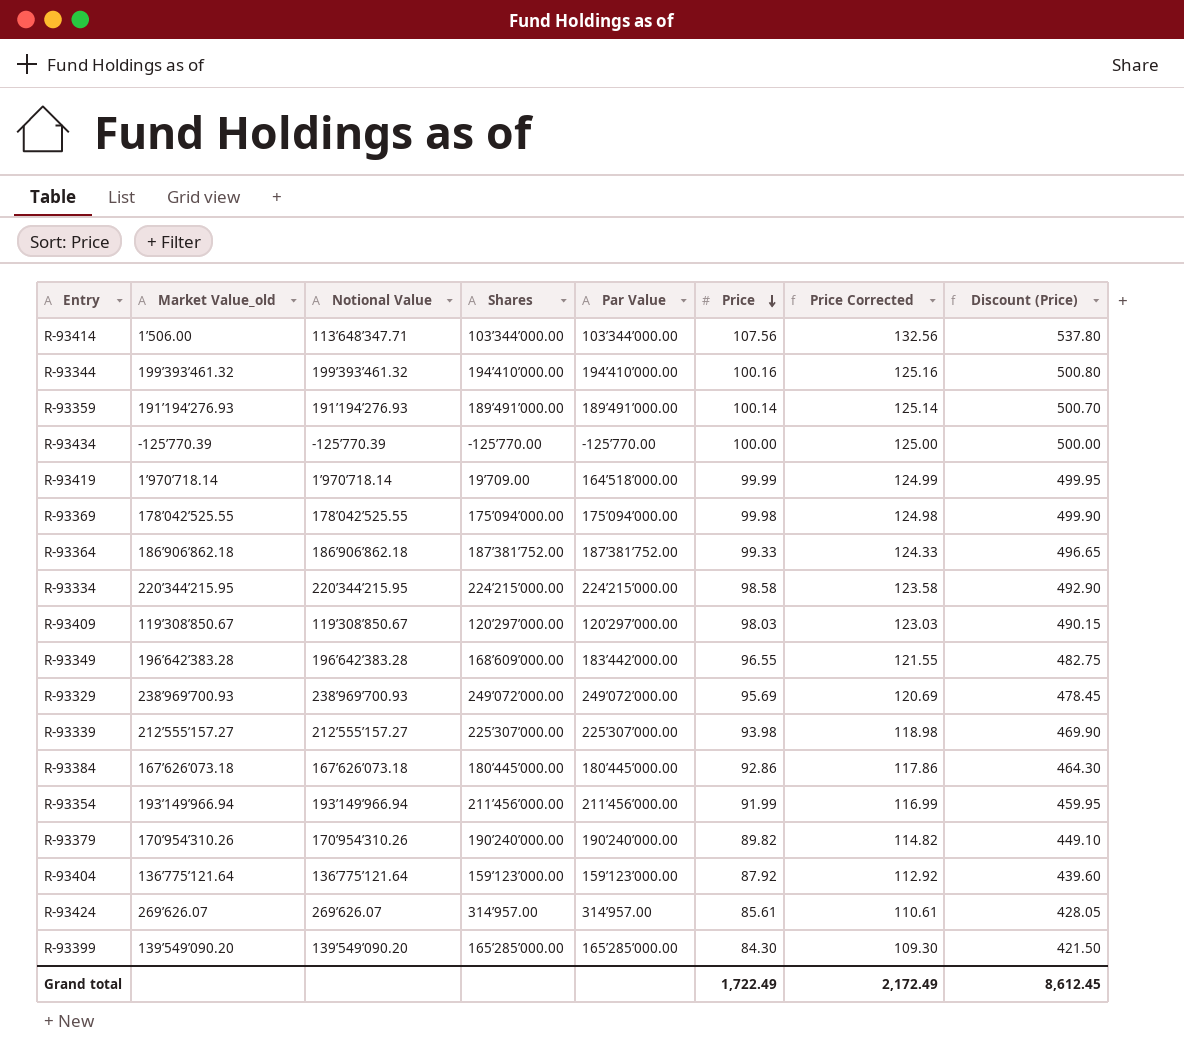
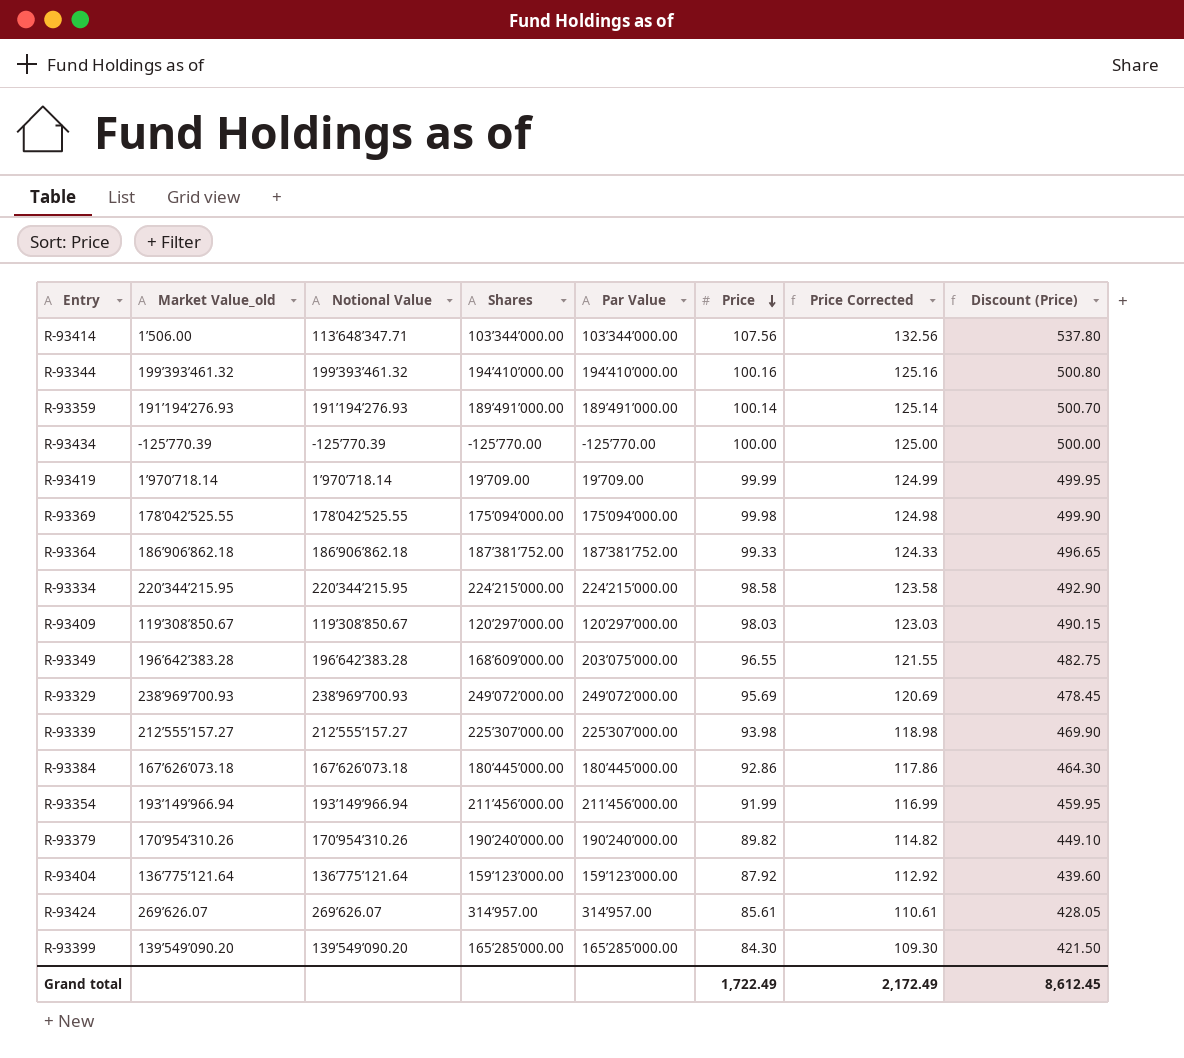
R-93419 | Par Value: 164’518’000.00 -> 19’709.00
R-93349 | Par Value: 183’442’000.00 -> 203’075’000.00

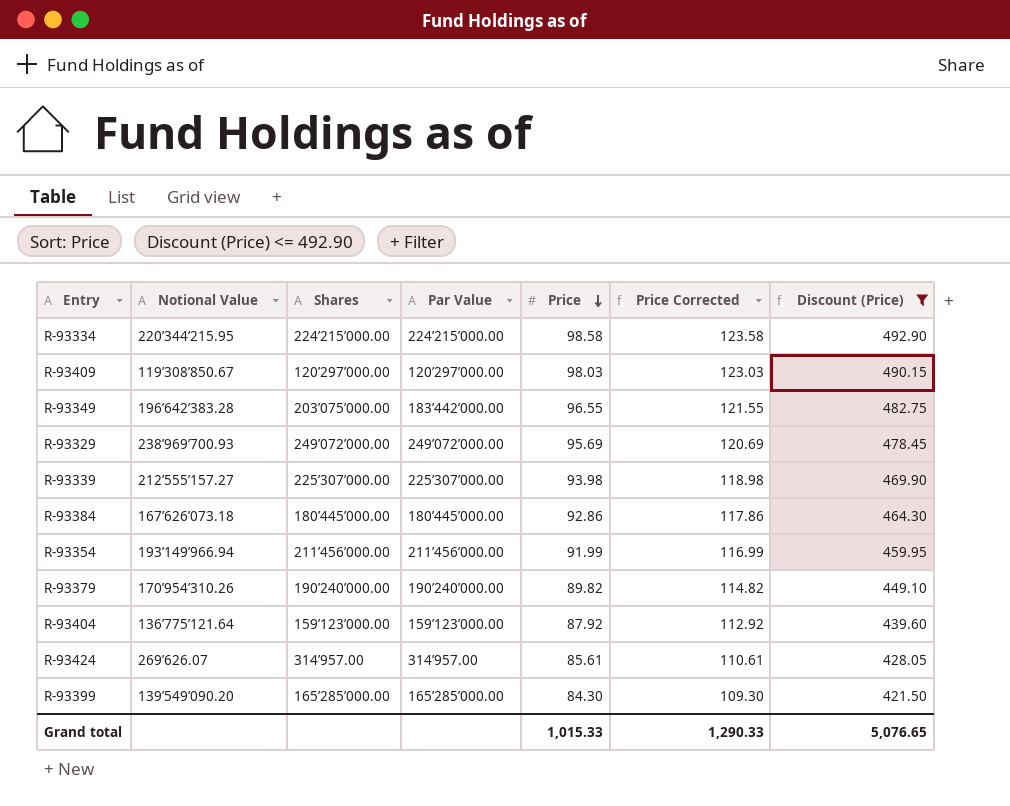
filter: none -> Discount (Price) <= 492.90
column Market Value_old | position: 2 -> none
R-93349 | Shares: 168’609’000.00 -> 203’075’000.00
R-93349 | Par Value: 203’075’000.00 -> 183’442’000.00
Grand total | Price: 1,722.49 -> 1,015.33
Grand total | Price Corrected: 2,172.49 -> 1,290.33
Grand total | Discount (Price): 8,612.45 -> 5,076.65

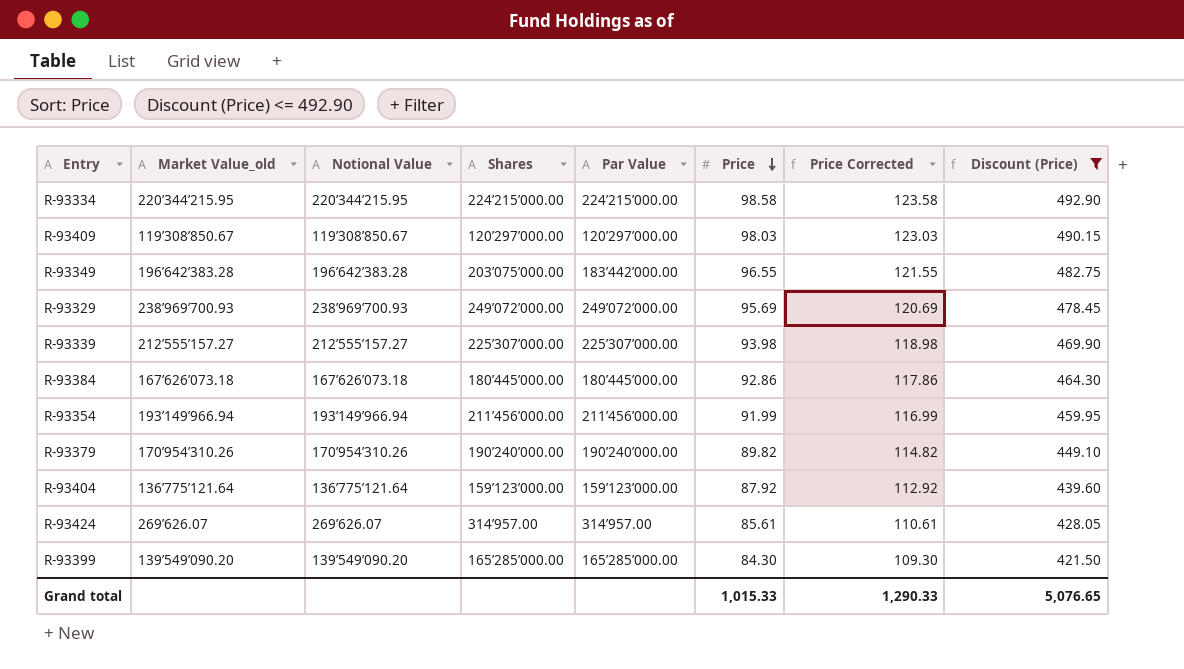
column Market Value_old | position: none -> 2

